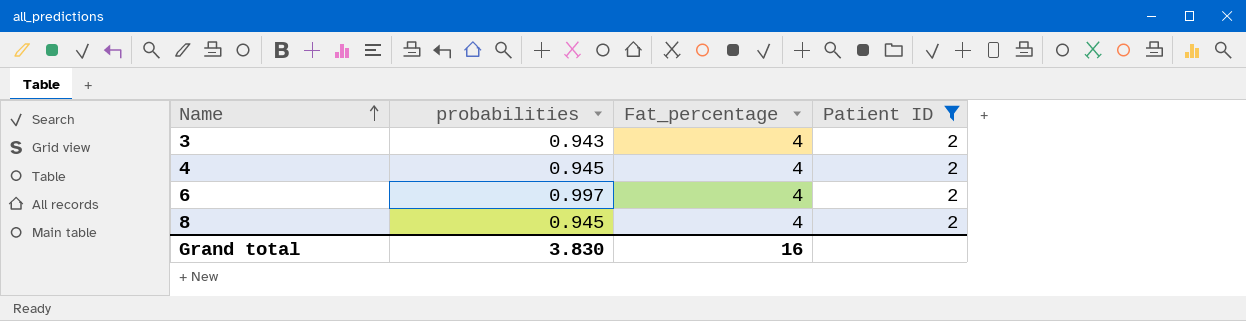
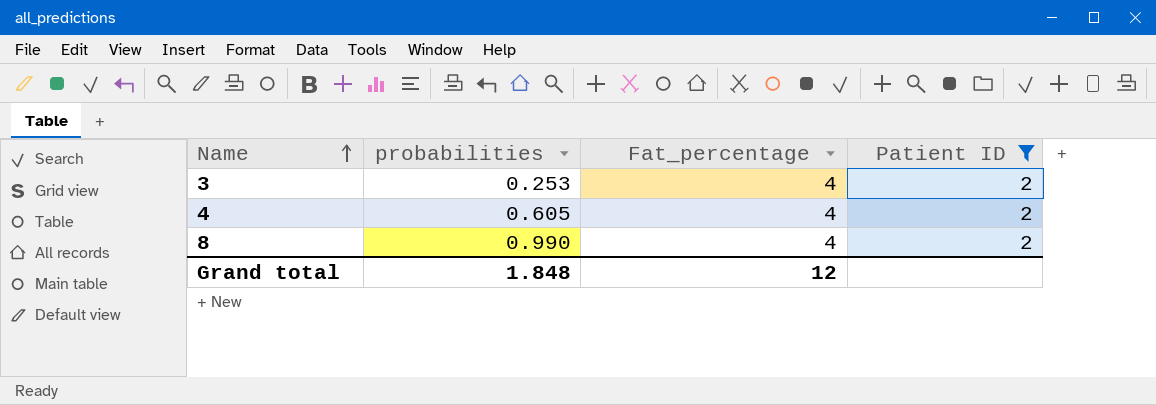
row 6: 0.997 | 4 | 2 -> none
3 | probabilities: 0.943 -> 0.253
4 | probabilities: 0.945 -> 0.605
8 | probabilities: 0.945 -> 0.990
Grand total | probabilities: 3.830 -> 1.848
Grand total | Fat_percentage: 16 -> 12

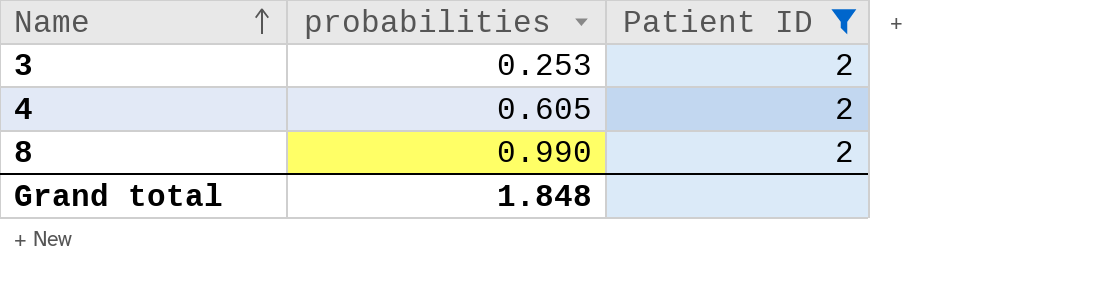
column Fat_percentage | position: 3 -> none

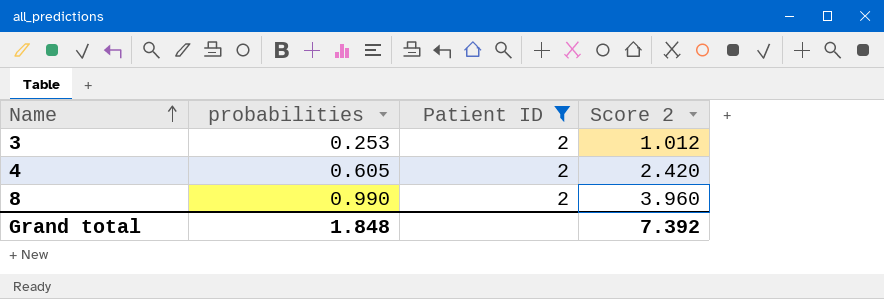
column Score 2 | formula: none -> [probabilities] * 4

